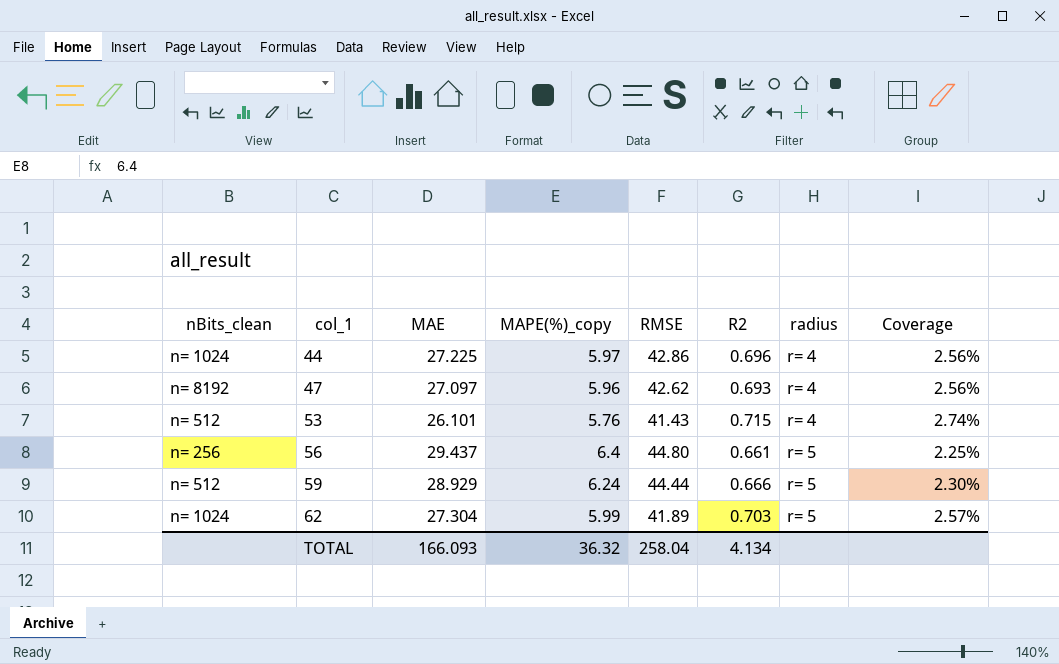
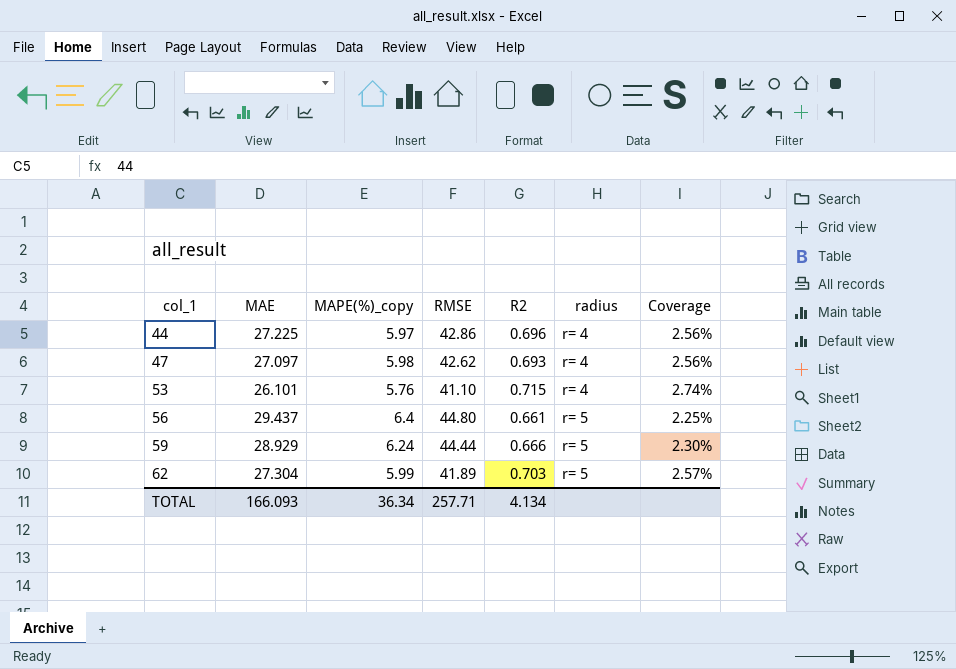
column nBits_clean | position: 1 -> none
47 | MAPE(%)_copy: 5.96 -> 5.98
53 | RMSE: 41.43 -> 41.10
TOTAL | MAPE(%)_copy: 36.32 -> 36.34
TOTAL | RMSE: 258.04 -> 257.71

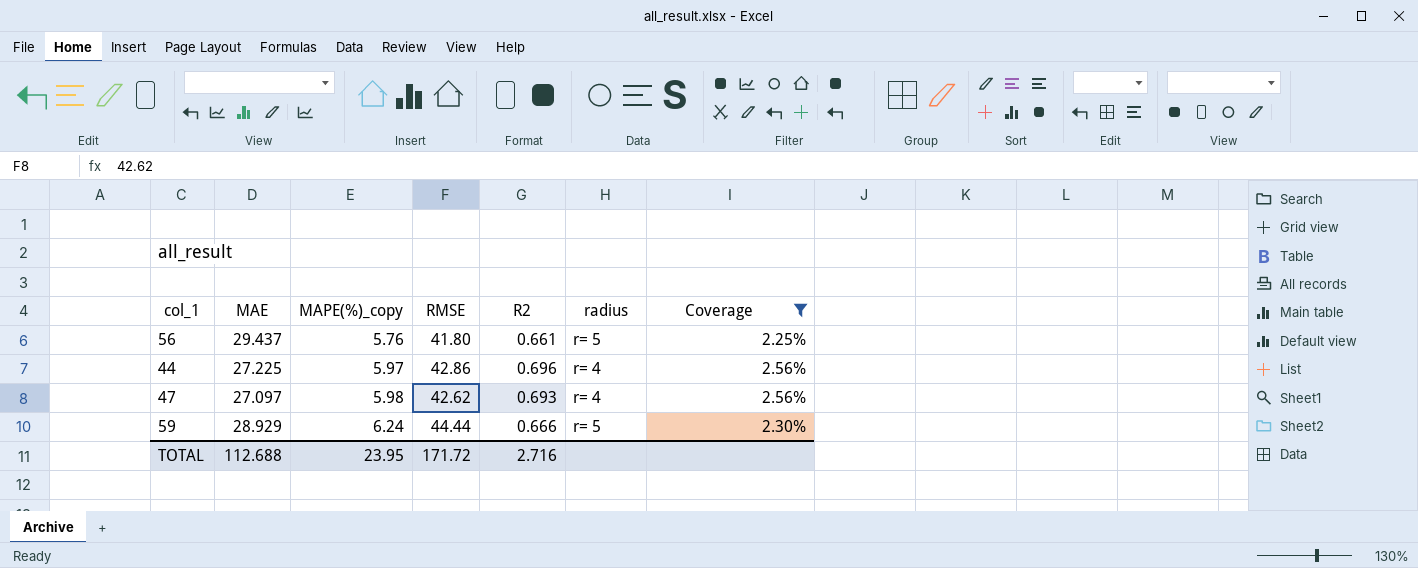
filter: none -> Coverage <= 2.56%
row order: col_1 ascending -> MAPE(%)_copy ascending
56 | MAPE(%)_copy: 6.4 -> 5.76
56 | RMSE: 44.80 -> 41.80
TOTAL | MAE: 166.093 -> 112.688
TOTAL | MAPE(%)_copy: 36.34 -> 23.95
TOTAL | RMSE: 257.71 -> 171.72
TOTAL | R2: 4.134 -> 2.716

